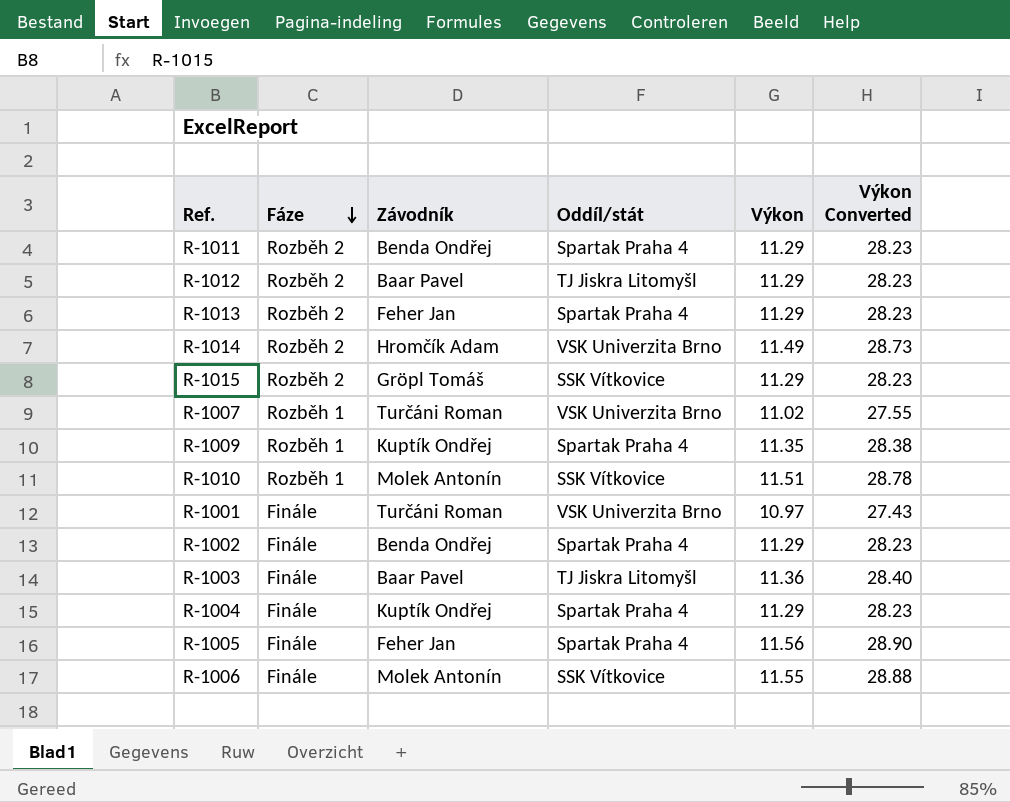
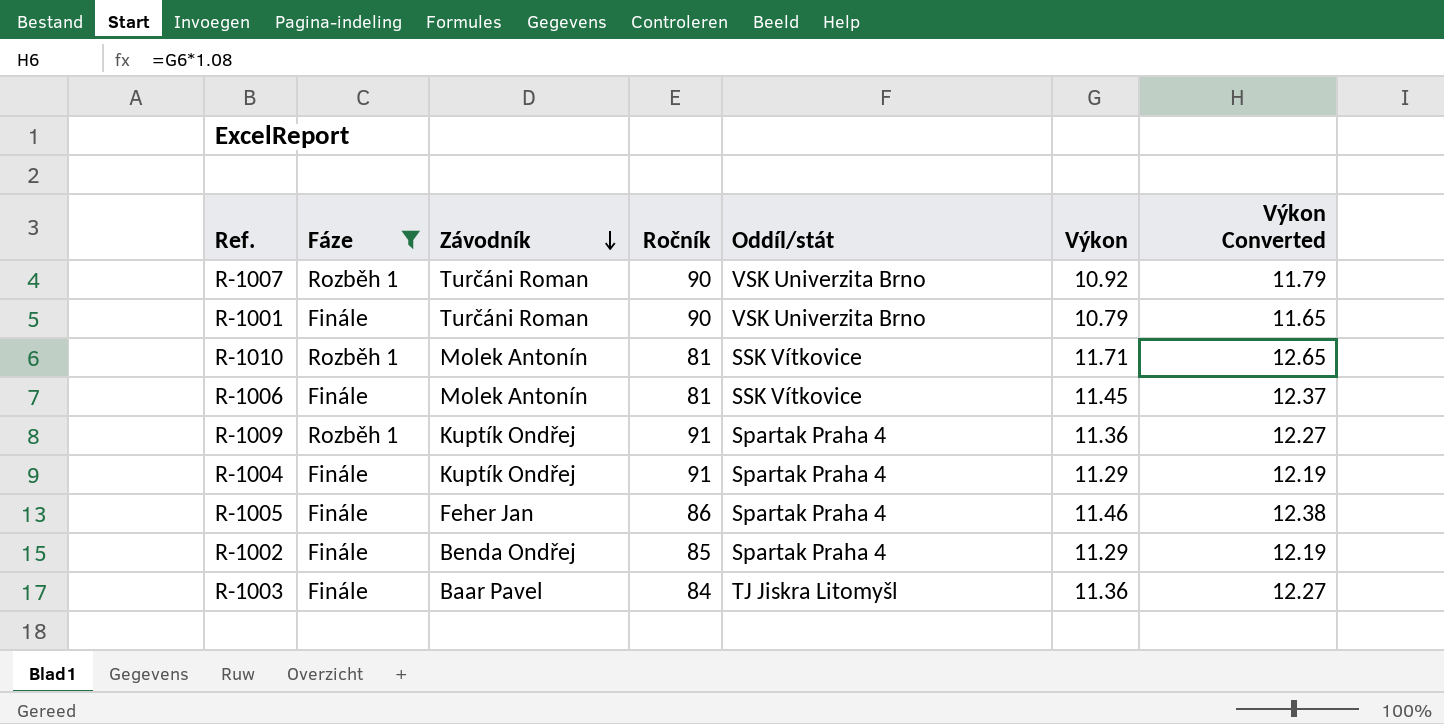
filter: none -> Fáze != Rozběh 2
row order: Fáze descending -> Závodník descending
column Ročník | position: none -> 4
column Výkon Converted | formula: [Výkon] * 2.5 -> [Výkon] * 1.08
R-1007 | Výkon: 11.02 -> 10.92
R-1001 | Výkon: 10.97 -> 10.79
R-1010 | Výkon: 11.51 -> 11.71
R-1006 | Výkon: 11.55 -> 11.45
R-1009 | Výkon: 11.35 -> 11.36
R-1005 | Výkon: 11.56 -> 11.46

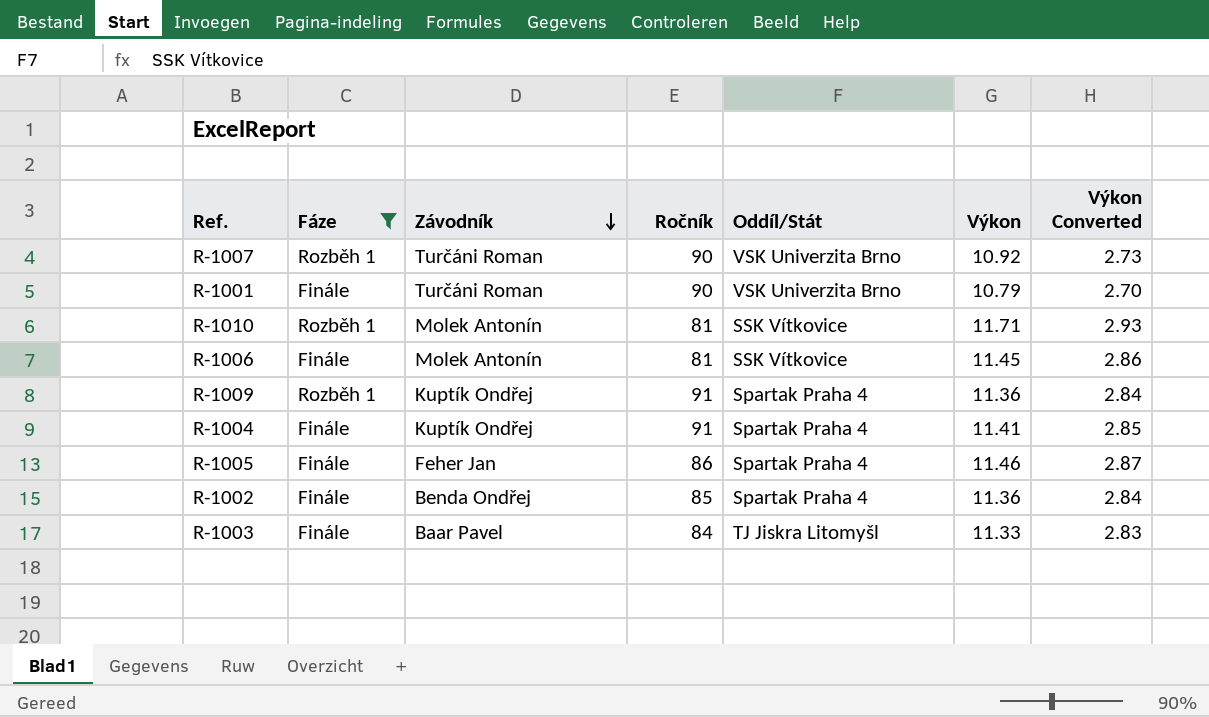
column name: Oddíl/stát -> Oddíl/Stát
column Výkon Converted | formula: [Výkon] * 1.08 -> [Výkon] * 0.25
R-1004 | Výkon: 11.29 -> 11.41
R-1002 | Výkon: 11.29 -> 11.36
R-1003 | Výkon: 11.36 -> 11.33

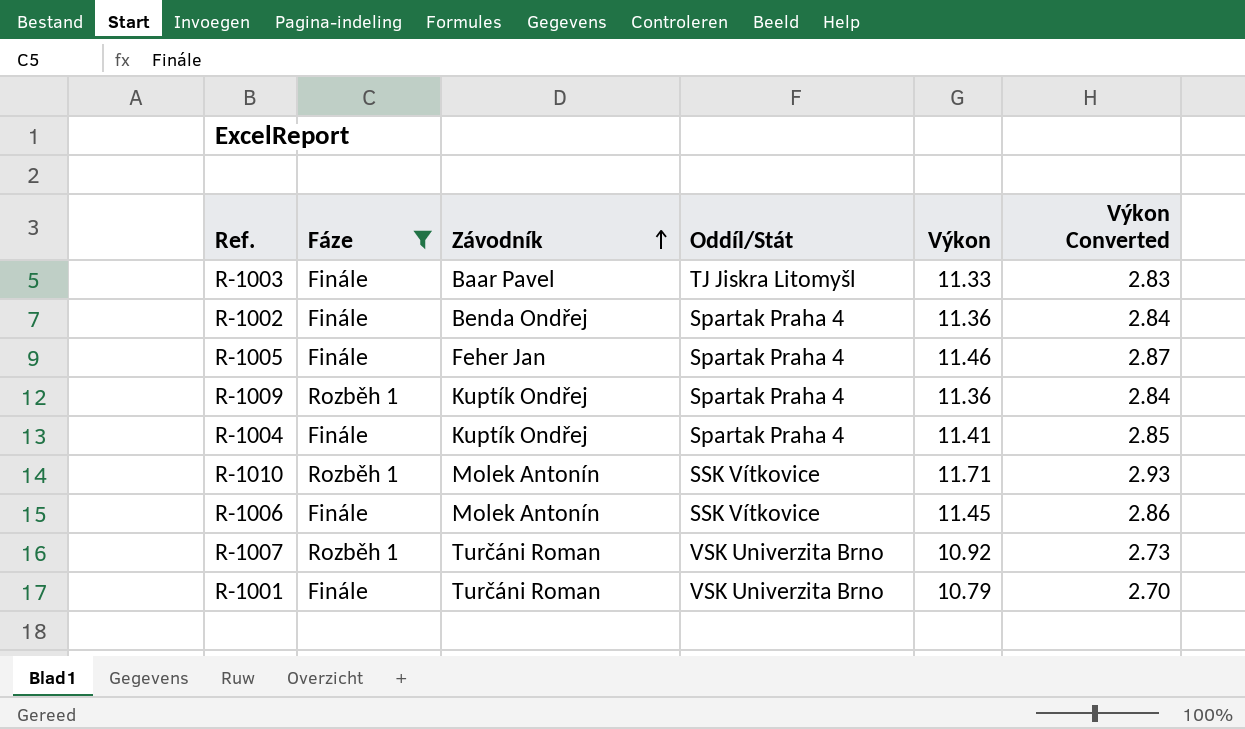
row order: Závodník descending -> Závodník ascending
column Ročník | position: 4 -> none

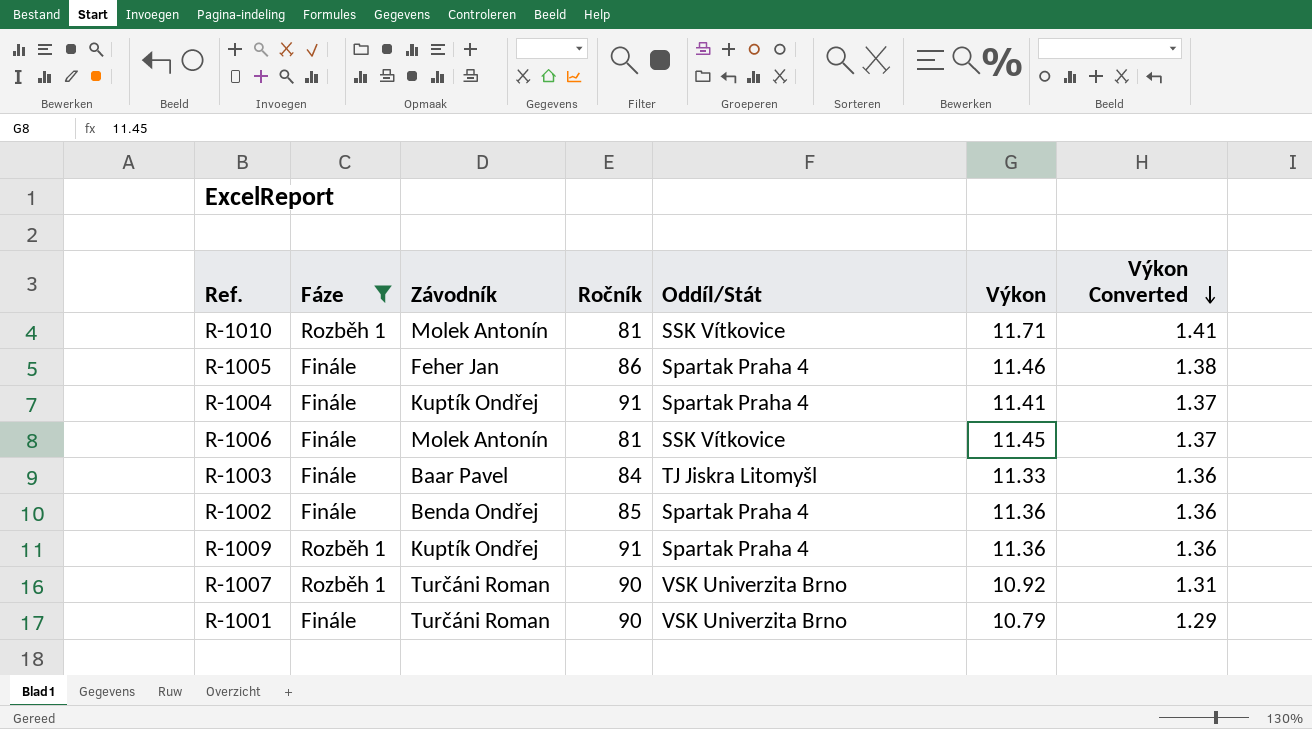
row order: Závodník ascending -> Výkon Converted descending
column Ročník | position: none -> 4
column Výkon Converted | formula: [Výkon] * 0.25 -> [Výkon] * 0.12

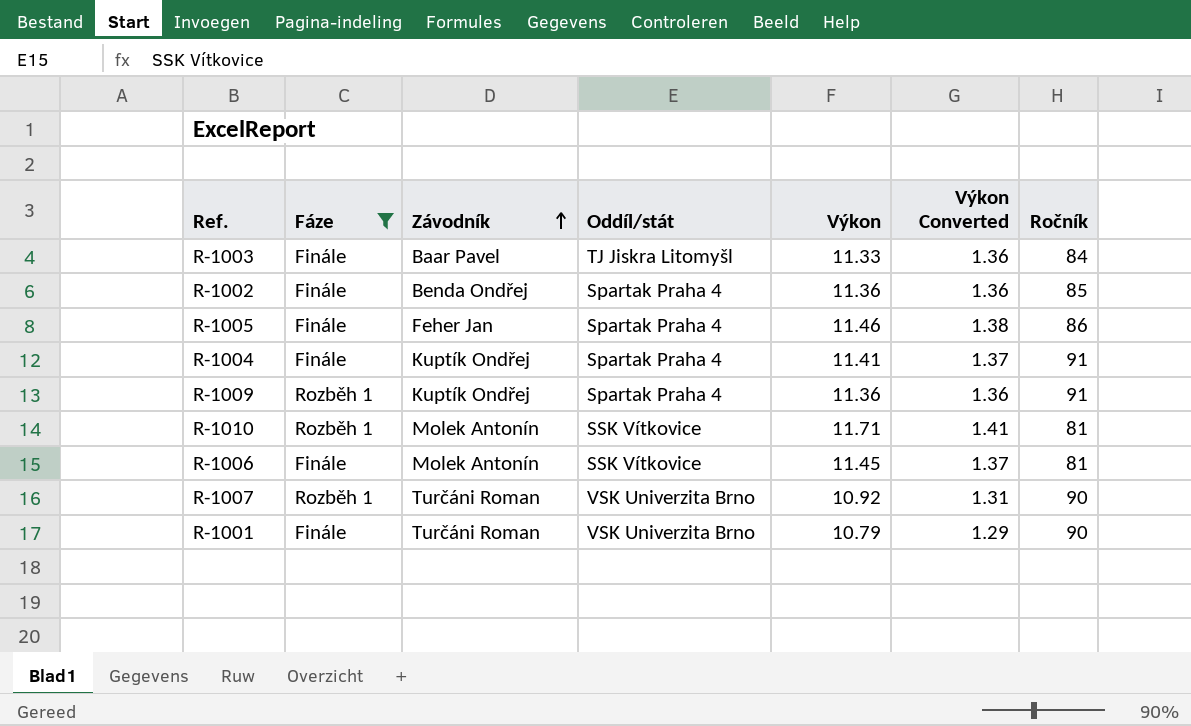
row order: Výkon Converted descending -> Závodník ascending
column name: Oddíl/Stát -> Oddíl/stát
column Ročník | position: 4 -> 7

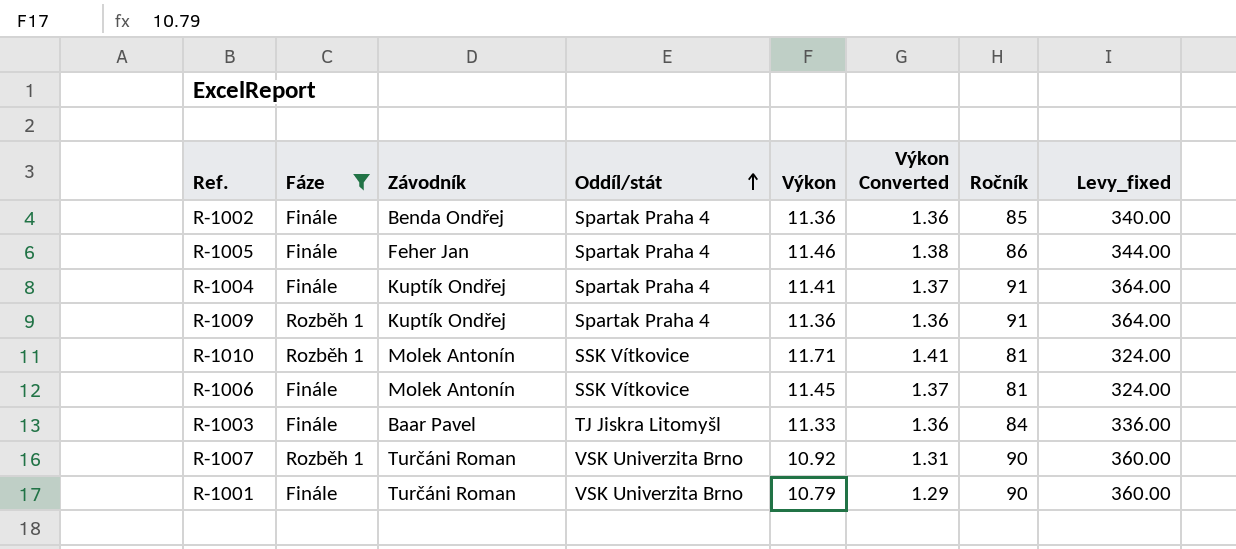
row order: Závodník ascending -> Oddíl/stát ascending
column Levy_fixed | formula: none -> [Ročník] * 4

